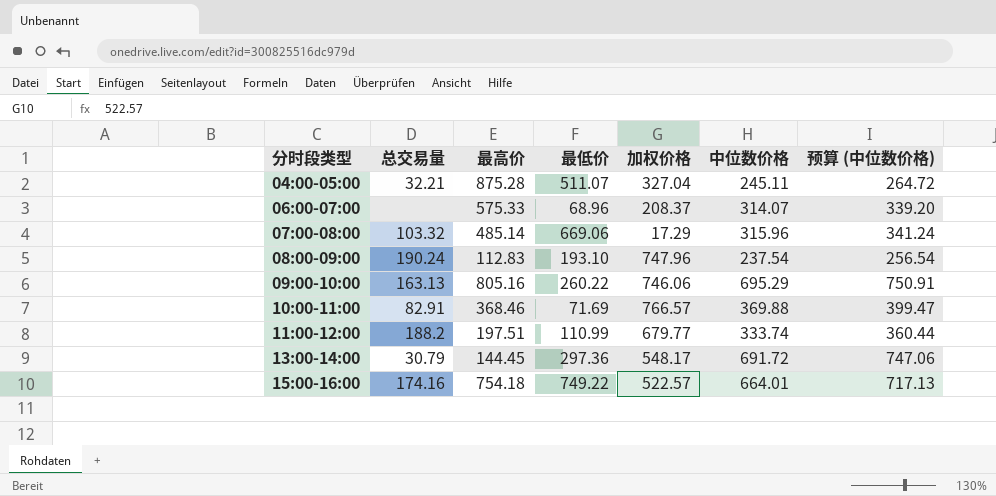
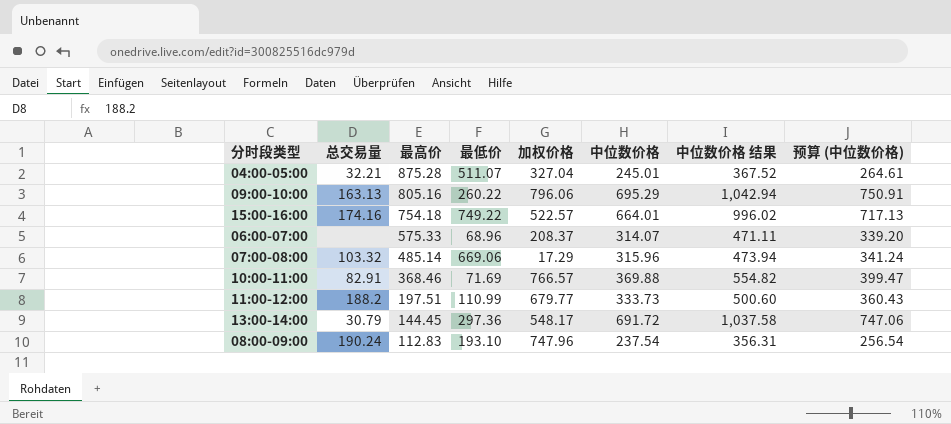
row order: 分时段类型 ascending -> 最高价 descending
column 中位数价格 结果 | formula: none -> [中位数价格] * 1.5
04:00-05:00 | 中位数价格: 245.11 -> 245.01
04:00-05:00 | 预算 (中位数价格): 264.72 -> 264.61
09:00-10:00 | 加权价格: 746.06 -> 796.06
11:00-12:00 | 中位数价格: 333.74 -> 333.73
11:00-12:00 | 预算 (中位数价格): 360.44 -> 360.43

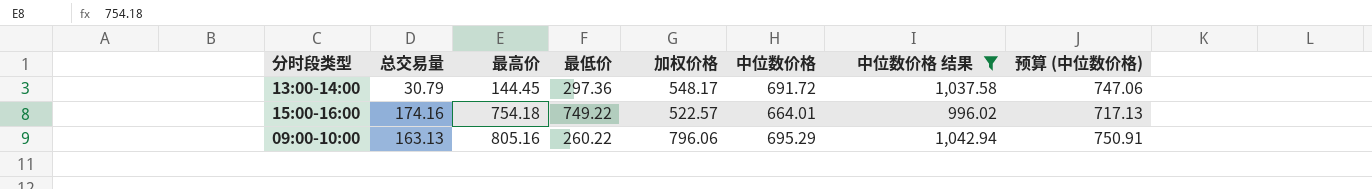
filter: none -> 中位数价格 结果 >= 996.02
row order: 最高价 descending -> 最高价 ascending

